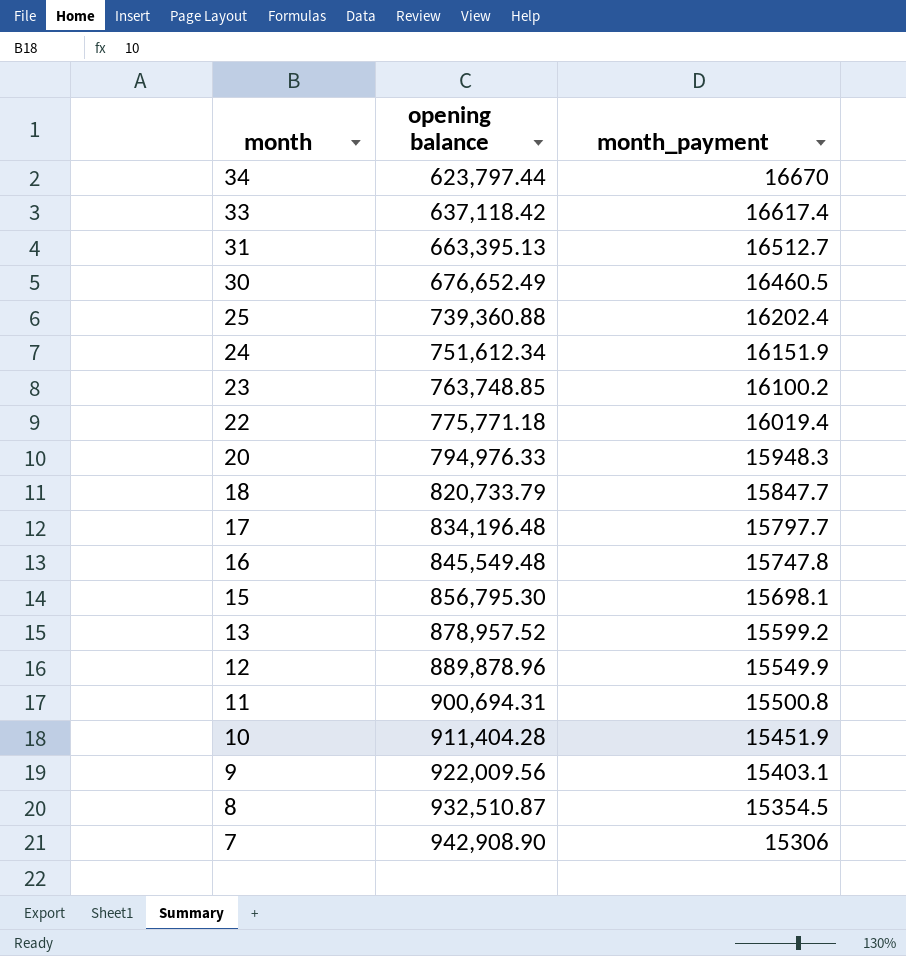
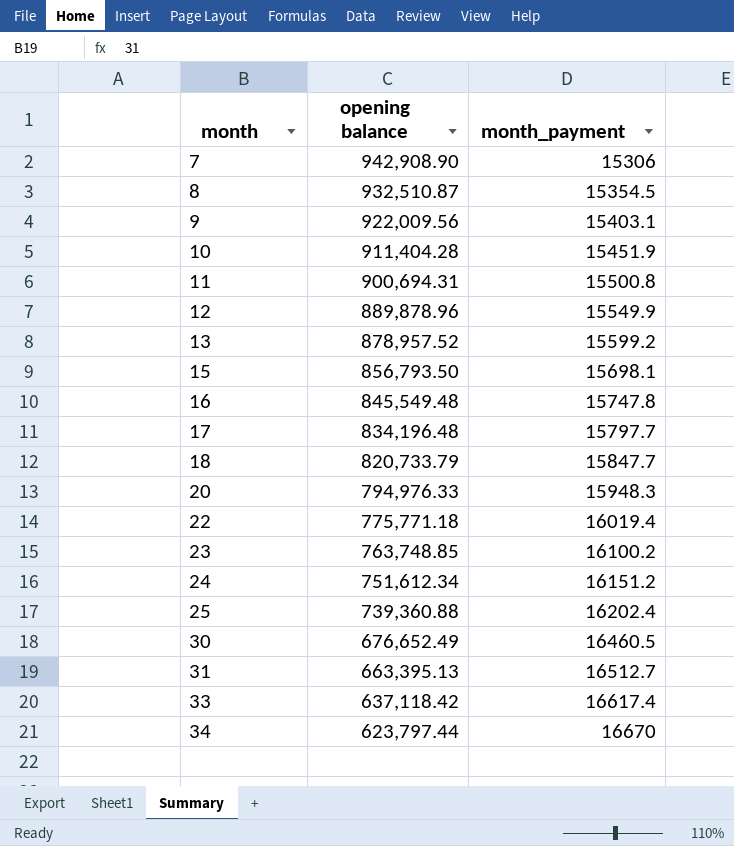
row order: month descending -> month ascending
15 | opening balance: 856,795.30 -> 856,793.50
24 | month_payment: 16151.9 -> 16151.2

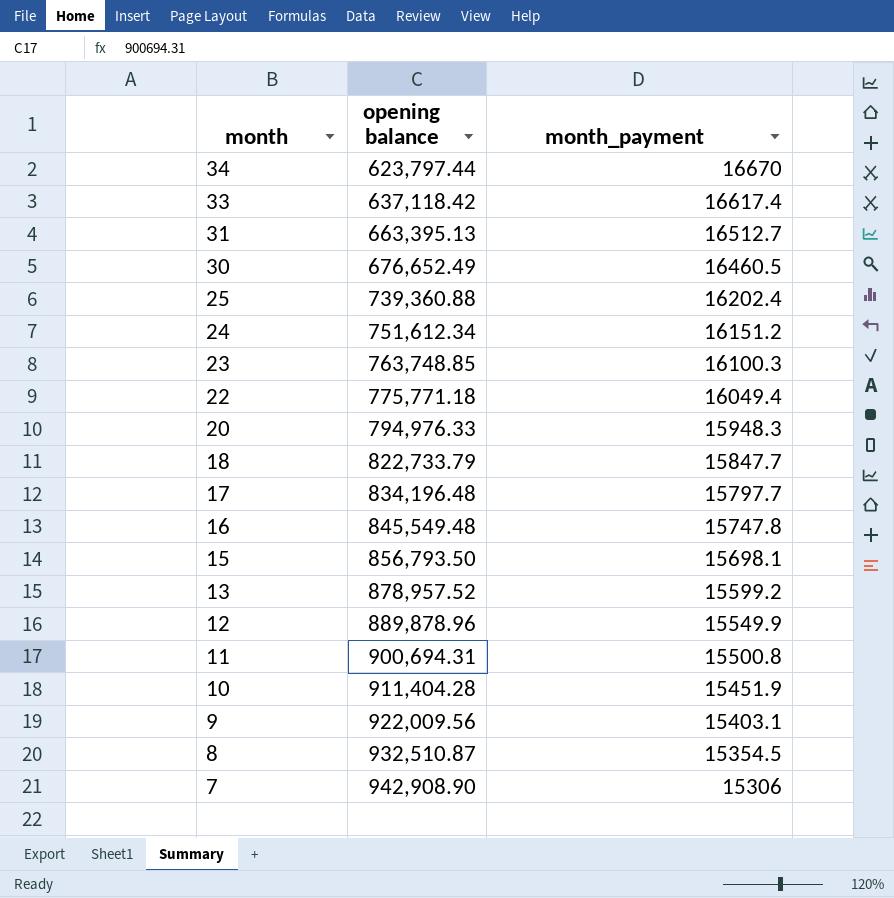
row order: month ascending -> month descending
23 | month_payment: 16100.2 -> 16100.3
22 | month_payment: 16019.4 -> 16049.4
18 | opening balance: 820,733.79 -> 822,733.79

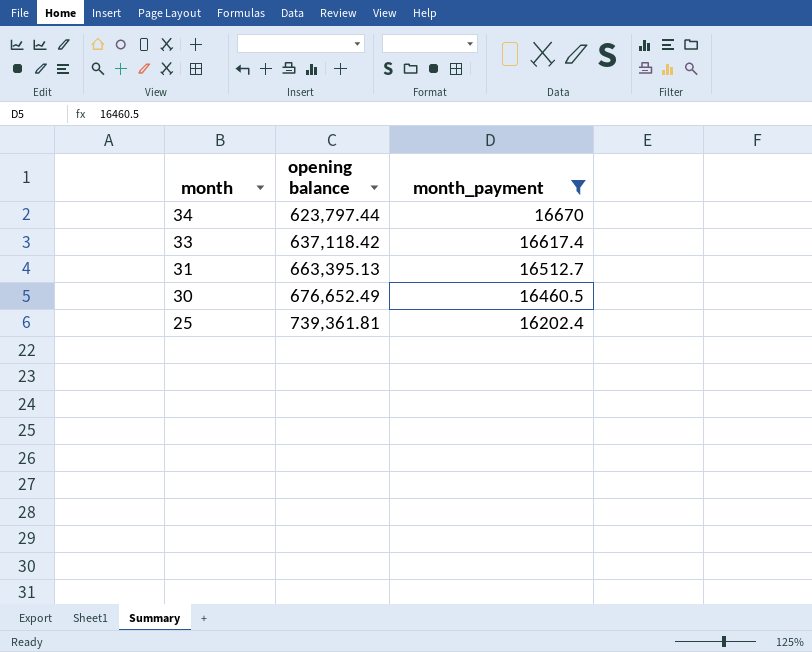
filter: none -> month_payment >= 16202.4
25 | opening balance: 739,360.88 -> 739,361.81

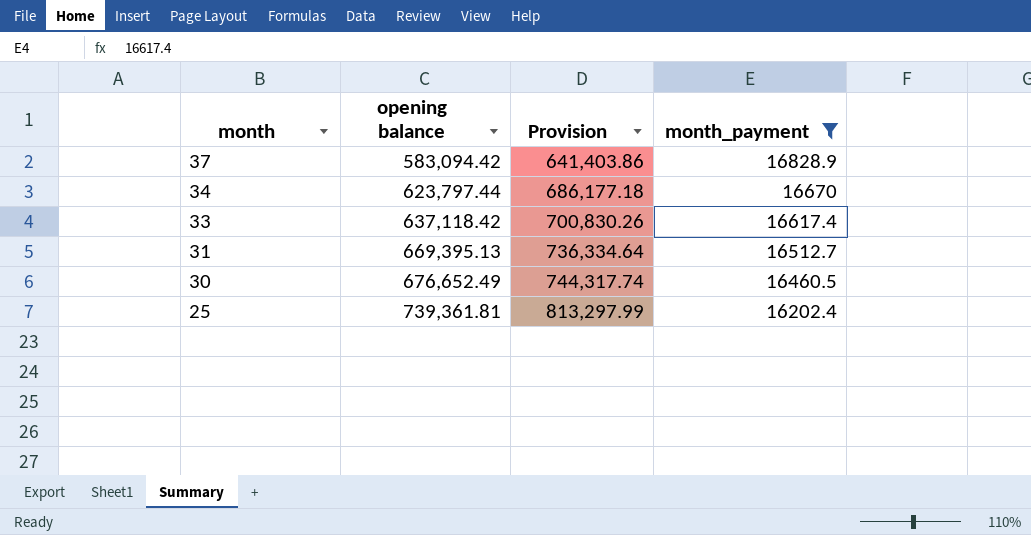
column Provision | formula: none -> [opening balance] * 1.1
row 37: none -> 583,094.42 | 641,403.86 | 16828.9
31 | opening balance: 663,395.13 -> 669,395.13

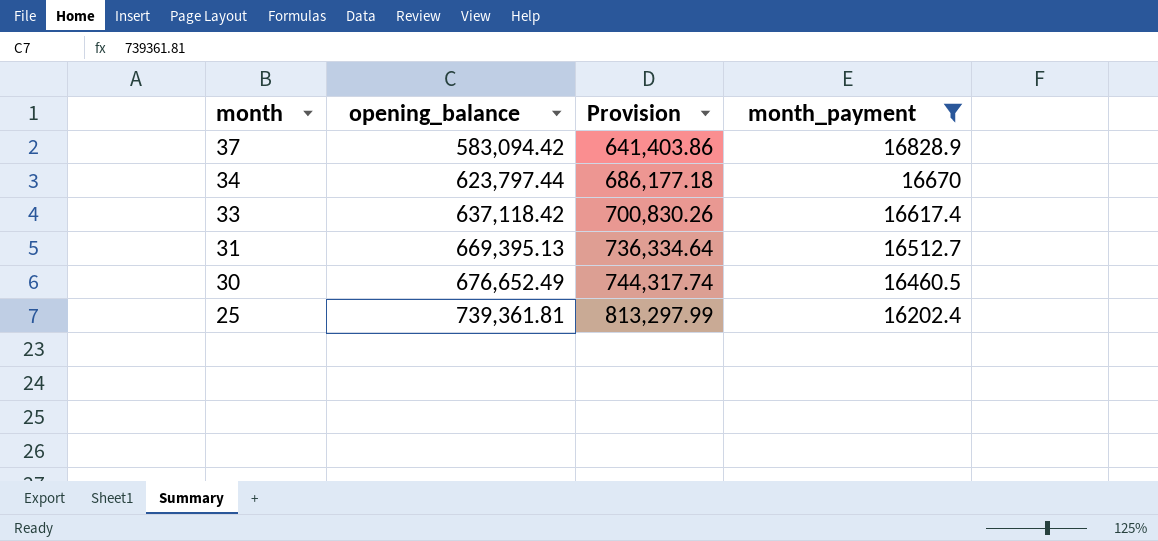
column name: opening balance -> opening_balance

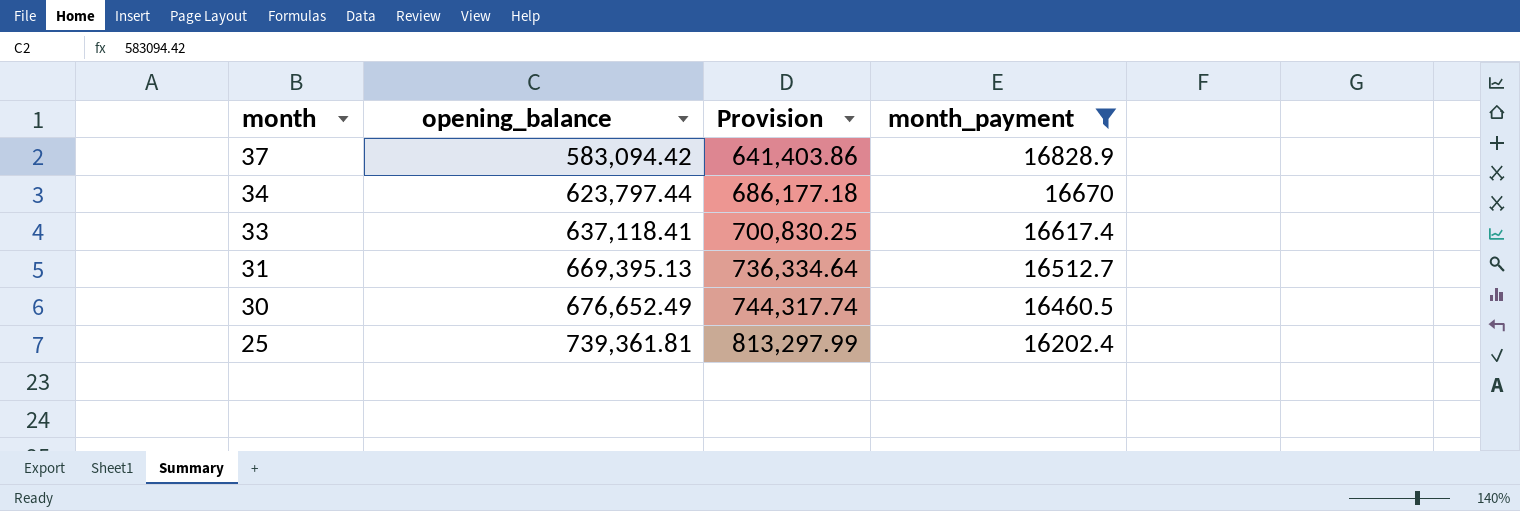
33 | opening_balance: 637,118.42 -> 637,118.41
33 | Provision: 700,830.26 -> 700,830.25

